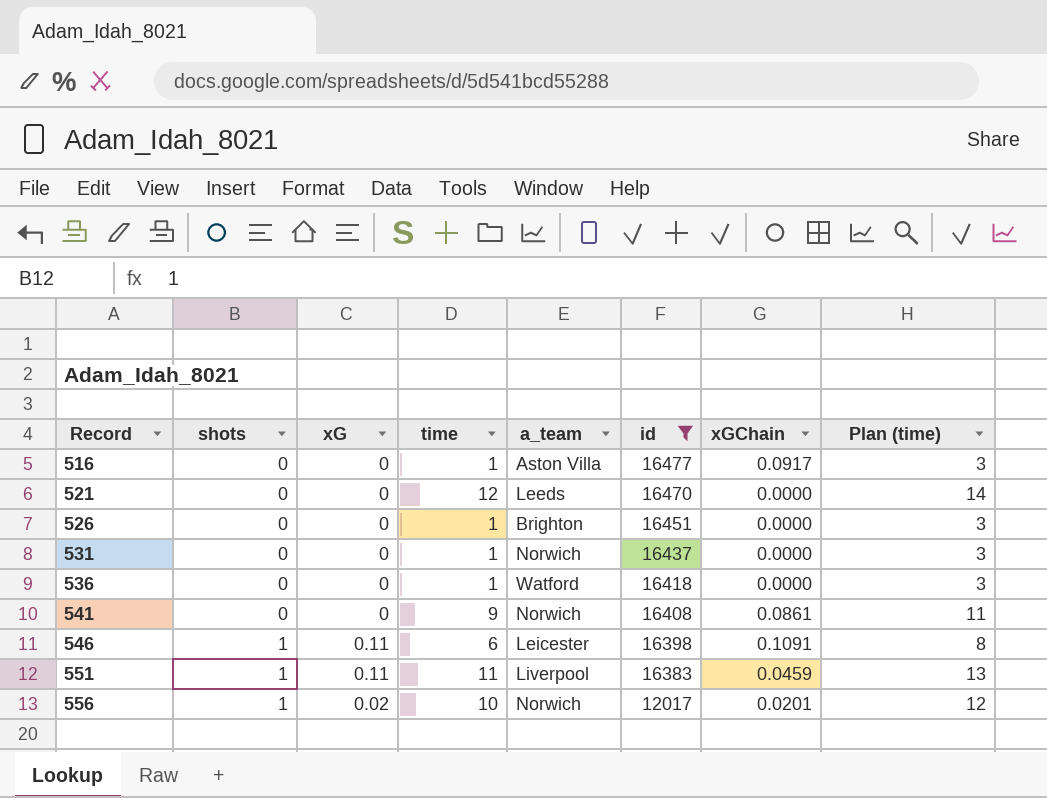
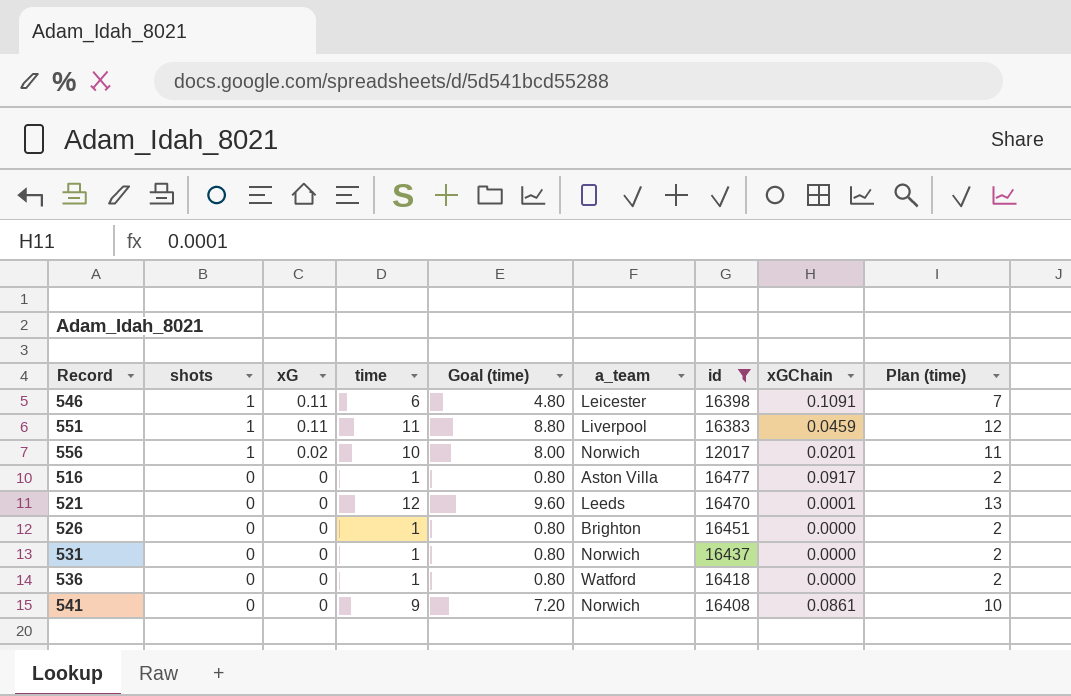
row order: Record ascending -> shots descending
column Goal (time) | formula: none -> [time] * 0.8
column Plan (time) | formula: [time] + 2 -> [time] + 1
521 | xGChain: 0.0000 -> 0.0001

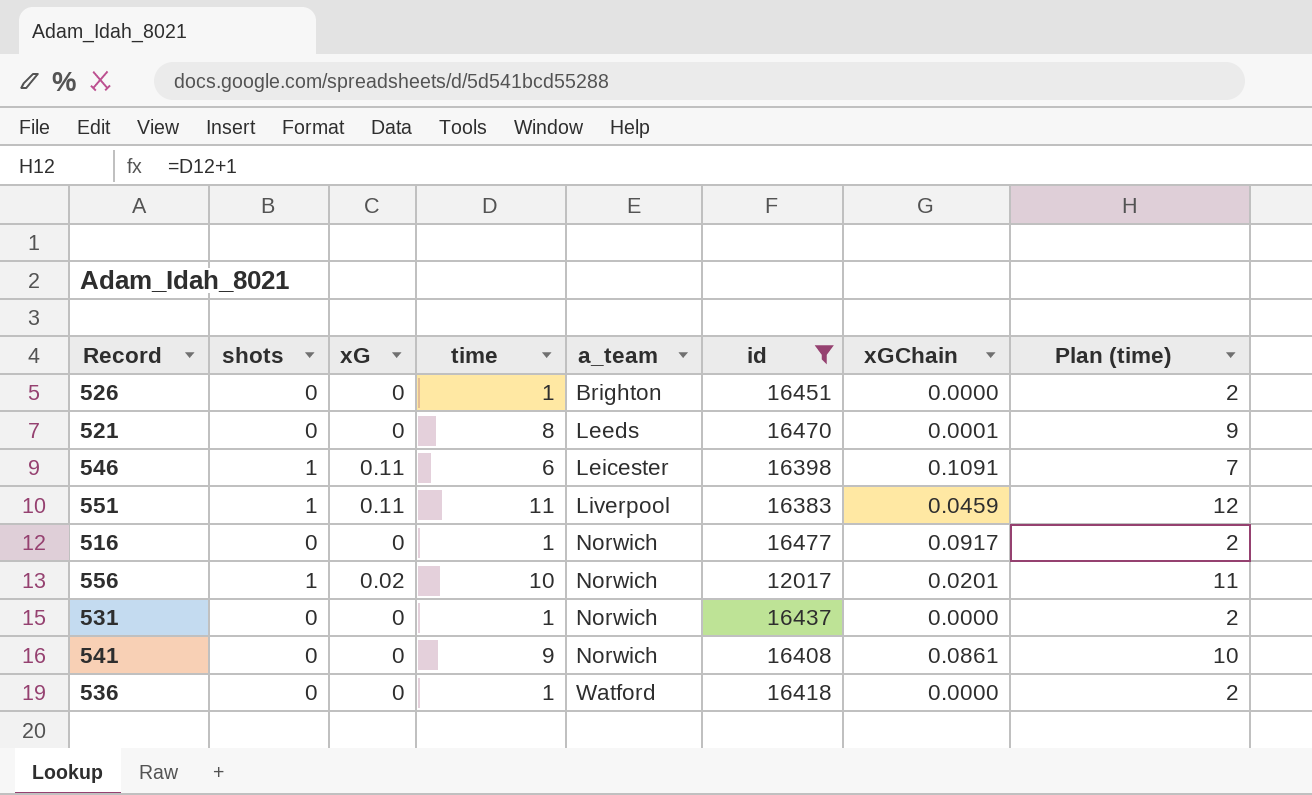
row order: shots descending -> a_team ascending
column Goal (time) | formula: [time] * 0.8 -> none
521 | time: 12 -> 8
521 | Plan (time): 13 -> 9
516 | a_team: Aston Villa -> Norwich

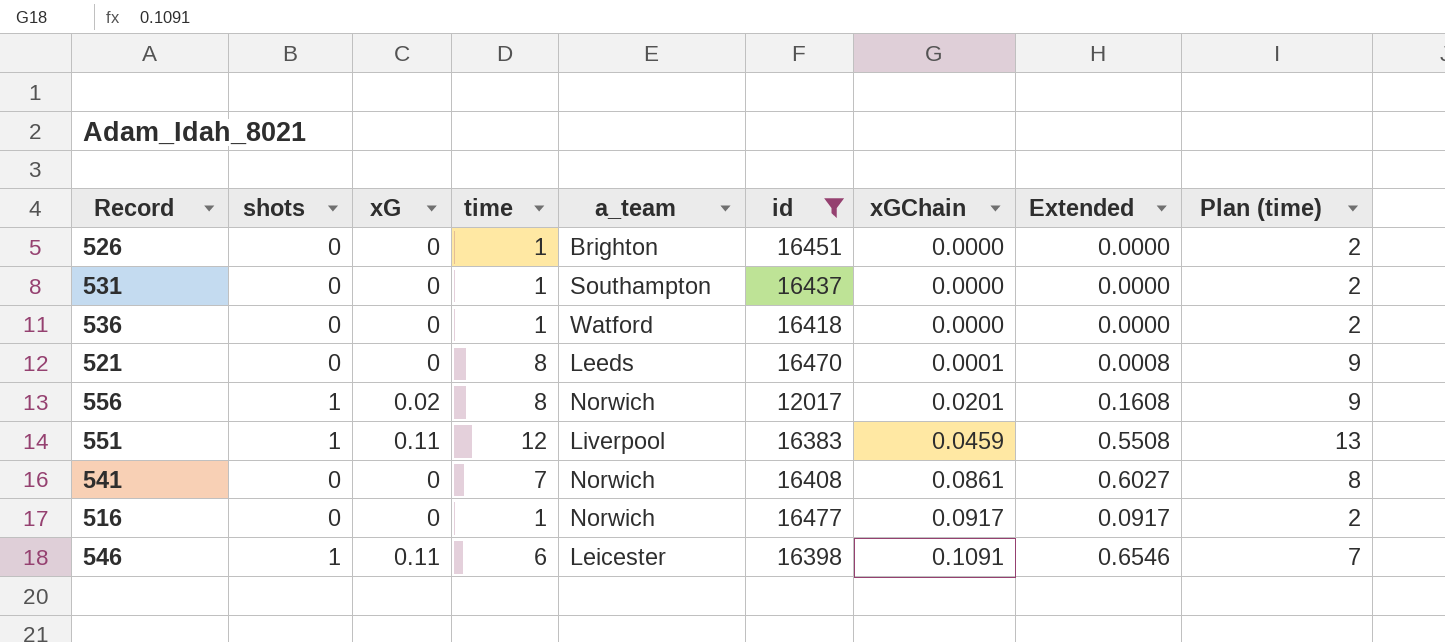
row order: a_team ascending -> xGChain ascending
column Extended | formula: none -> [time] * [xGChain]
531 | a_team: Norwich -> Southampton
556 | time: 10 -> 8
556 | Plan (time): 11 -> 9
551 | time: 11 -> 12
551 | Plan (time): 12 -> 13
541 | time: 9 -> 7
541 | Plan (time): 10 -> 8

